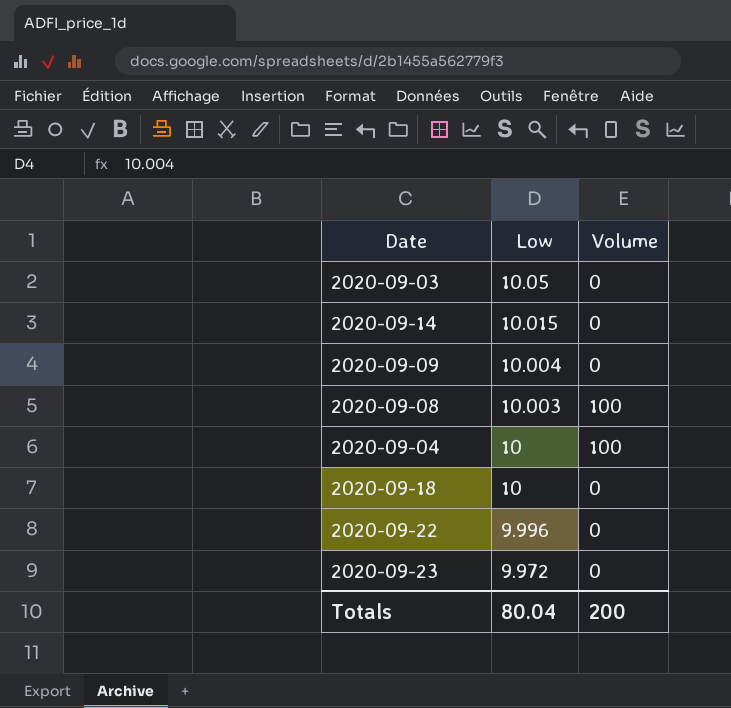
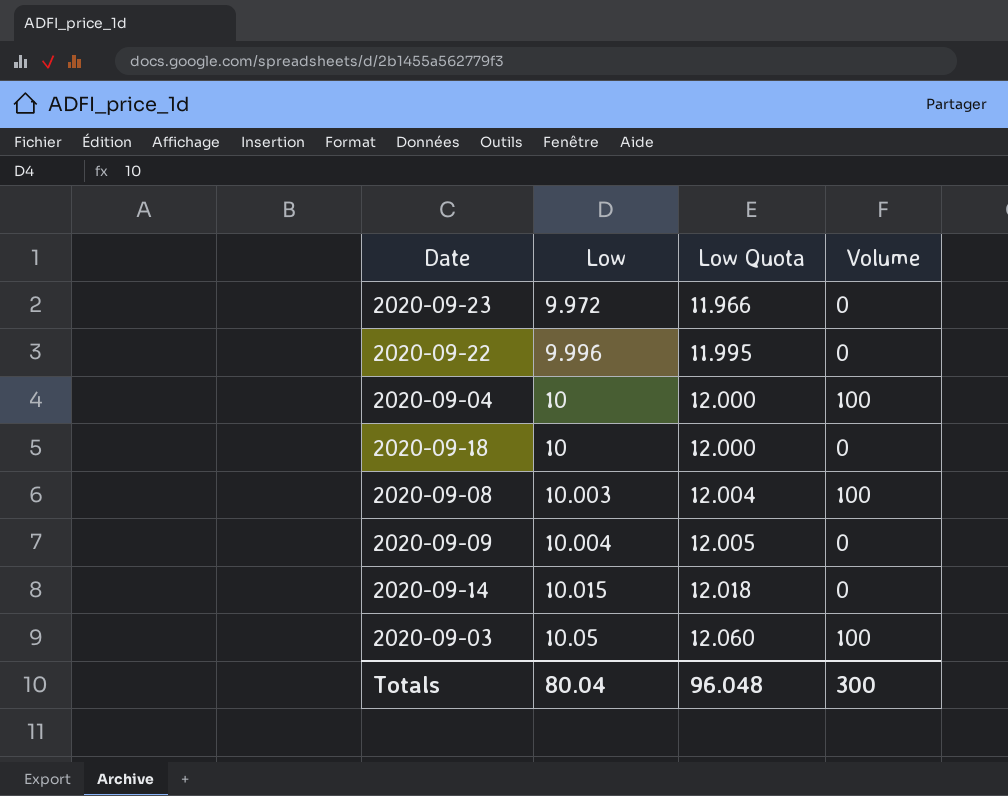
row order: Low descending -> Low ascending
column Low Quota | formula: none -> [Low] * 1.2
2020-09-03 | Volume: 0 -> 100
Totals | Volume: 200 -> 300

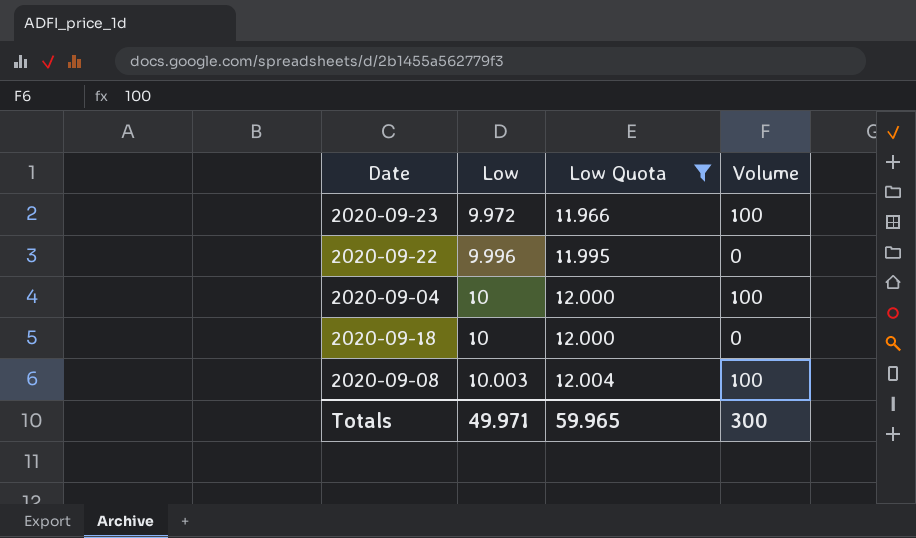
filter: none -> Low Quota <= 12.004
2020-09-23 | Volume: 0 -> 100
Totals | Low: 80.04 -> 49.971
Totals | Low Quota: 96.048 -> 59.965

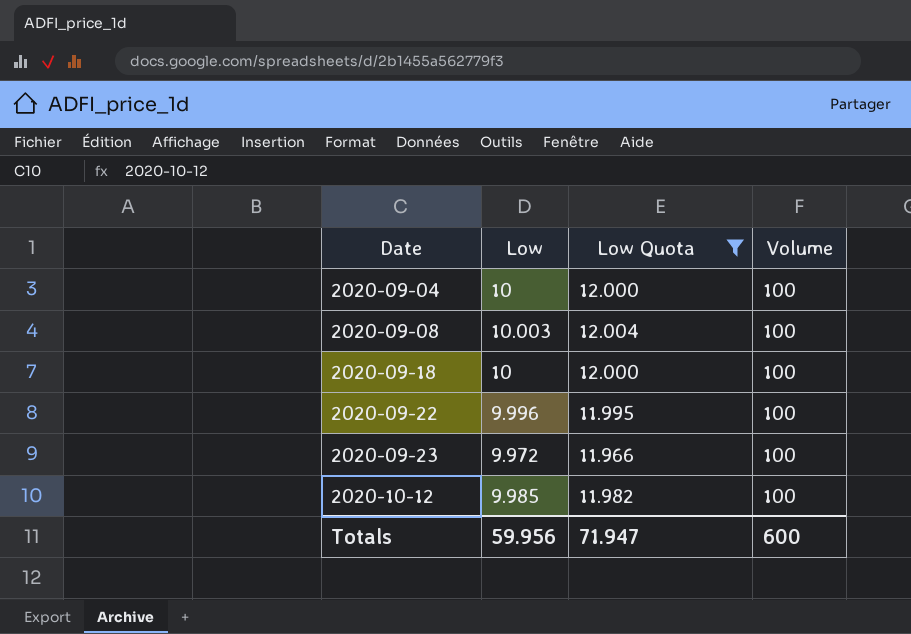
row order: Low ascending -> Date ascending
2020-09-18 | Volume: 0 -> 100
2020-09-22 | Volume: 0 -> 100
row 2020-10-12: none -> 9.985 | 11.982 | 100
Totals | Low: 49.971 -> 59.956
Totals | Low Quota: 59.965 -> 71.947
Totals | Volume: 300 -> 600

